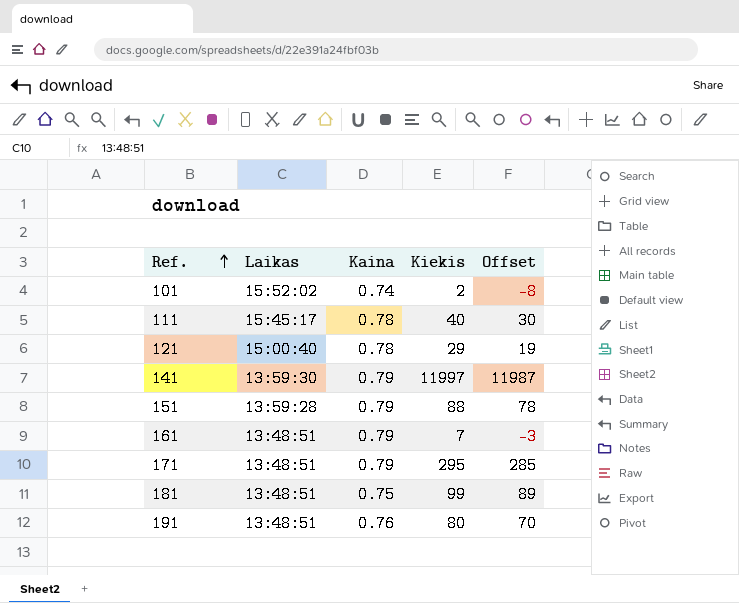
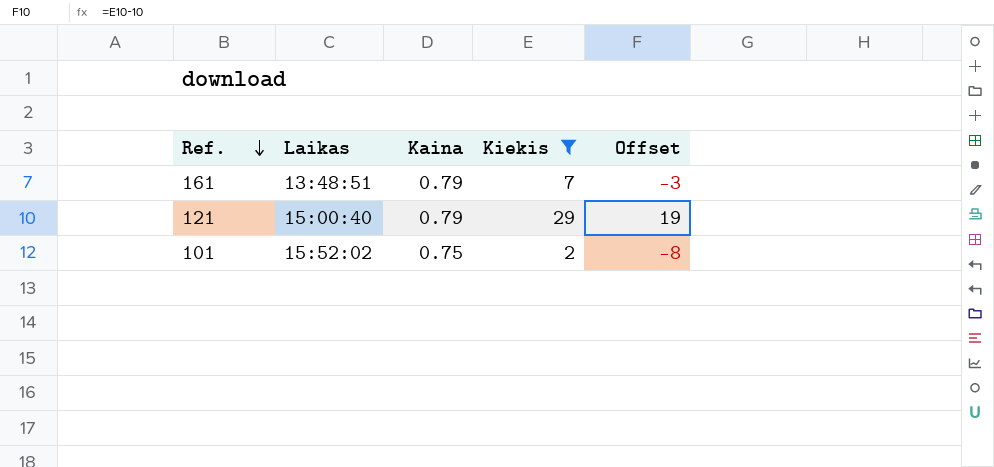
filter: none -> Kiekis <= 29
row order: Ref. ascending -> Ref. descending
121 | Kaina: 0.78 -> 0.79
101 | Kaina: 0.74 -> 0.75

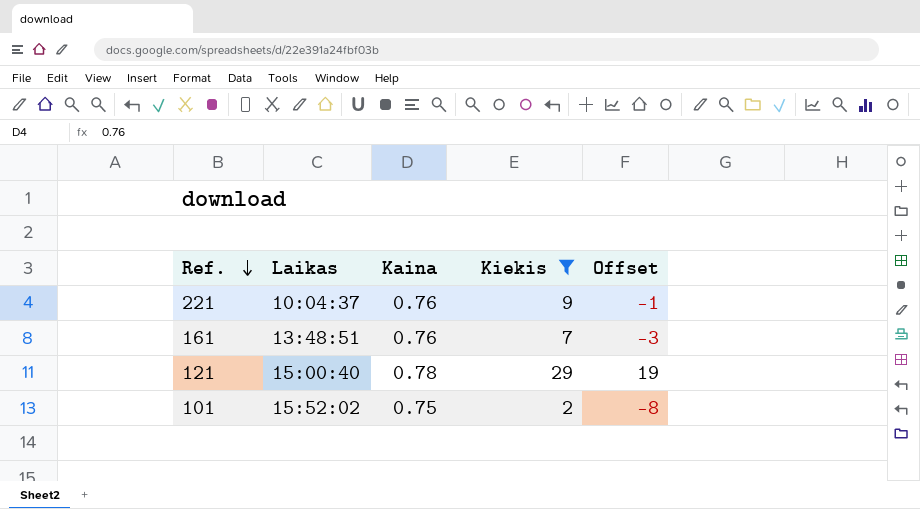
row 221: none -> 10:04:37 | 0.76 | 9 | -1
161 | Kaina: 0.79 -> 0.76
121 | Kaina: 0.79 -> 0.78

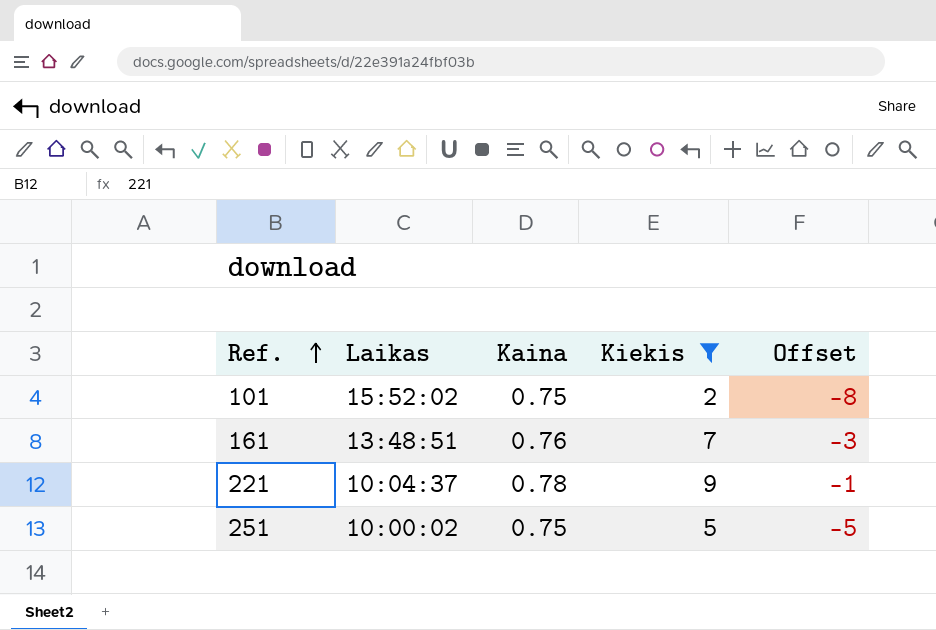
row order: Ref. descending -> Ref. ascending
row 121: 15:00:40 | 0.78 | 29 | 19 -> none
221 | Kaina: 0.76 -> 0.78
row 251: none -> 10:00:02 | 0.75 | 5 | -5

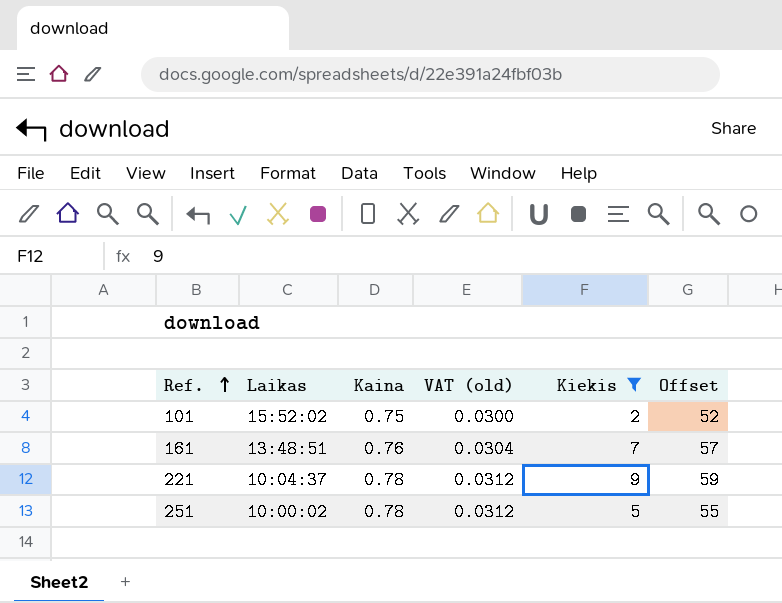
column VAT (old) | formula: none -> [Kaina] * 0.04
column Offset | formula: [Kiekis] - 10 -> [Kiekis] + 50
251 | Kaina: 0.75 -> 0.78

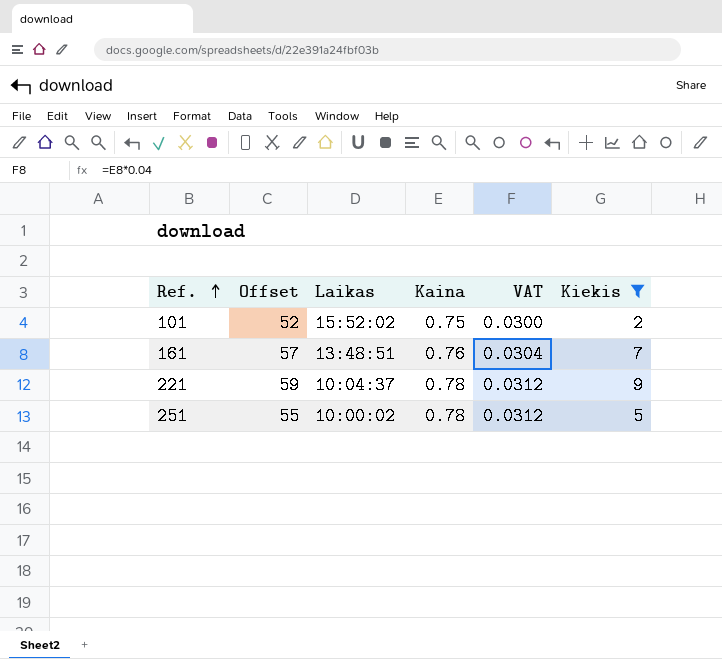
column Offset | position: 6 -> 2
column name: VAT (old) -> VAT

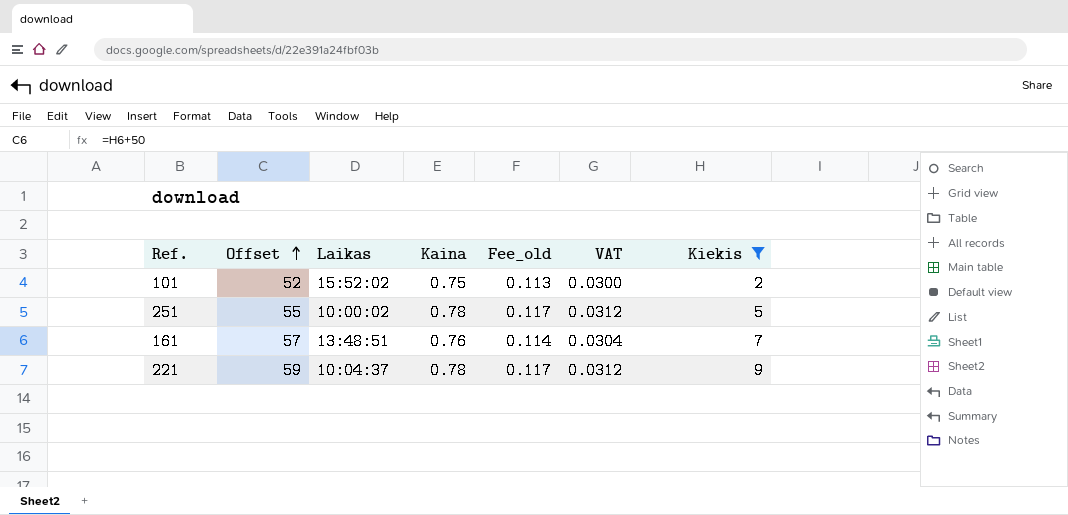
row order: Ref. ascending -> Offset ascending
column Fee_old | formula: none -> [Kaina] * 0.15

